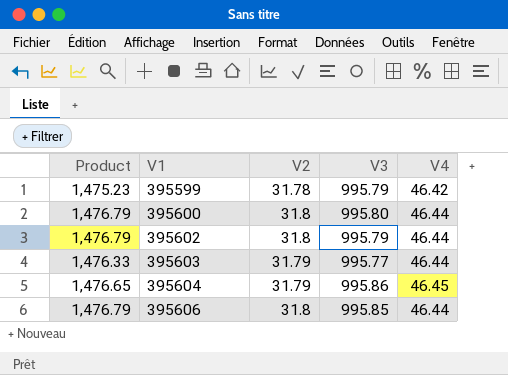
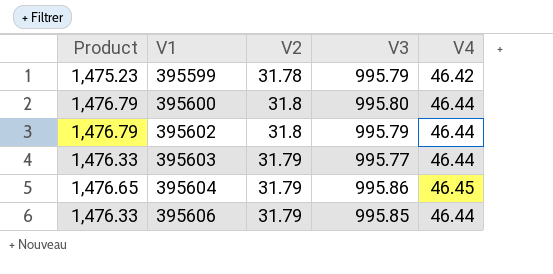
395606 | Product: 1,476.79 -> 1,476.33
395606 | V2: 31.8 -> 31.79

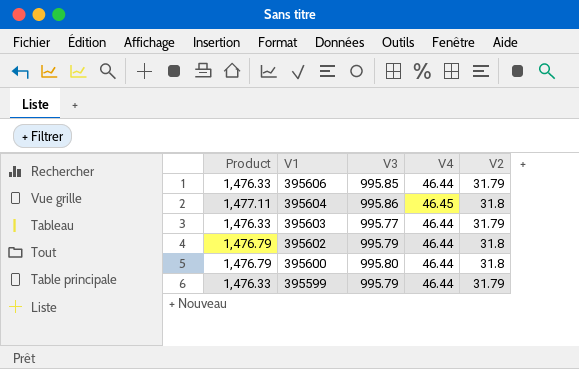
row order: V1 ascending -> V1 descending
column V2 | position: 3 -> 5
395604 | Product: 1,476.65 -> 1,477.11
395604 | V2: 31.79 -> 31.8
395599 | Product: 1,475.23 -> 1,476.33
395599 | V4: 46.42 -> 46.44
395599 | V2: 31.78 -> 31.79

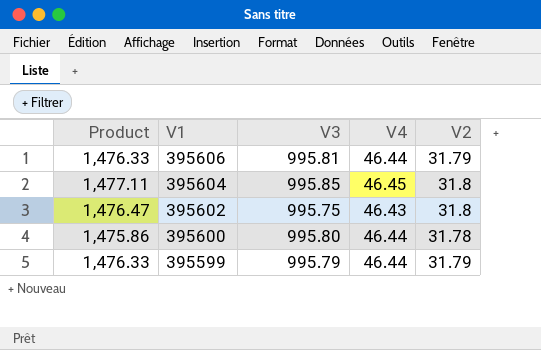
row 395603: 1,476.33 | 995.77 | 46.44 | 31.79 -> none
395606 | V3: 995.85 -> 995.81
395604 | V3: 995.86 -> 995.85
395602 | Product: 1,476.79 -> 1,476.47
395602 | V3: 995.79 -> 995.75
395602 | V4: 46.44 -> 46.43
395600 | Product: 1,476.79 -> 1,475.86
395600 | V2: 31.8 -> 31.78

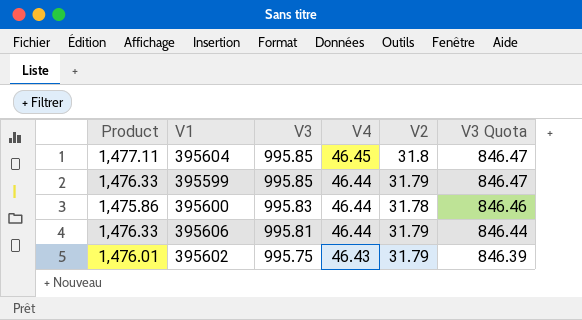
row order: V1 descending -> V3 descending
column V3 Quota | formula: none -> [V3] * 0.85
395599 | V3: 995.79 -> 995.85
395600 | V3: 995.80 -> 995.83
395602 | Product: 1,476.47 -> 1,476.01
395602 | V2: 31.8 -> 31.79

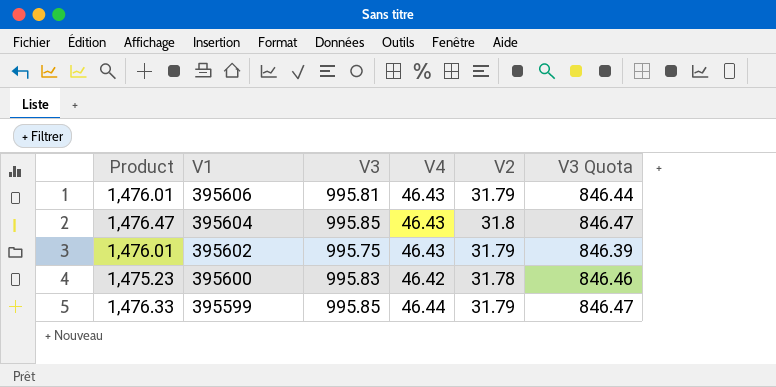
row order: V3 descending -> V1 descending
395606 | Product: 1,476.33 -> 1,476.01
395606 | V4: 46.44 -> 46.43
395604 | Product: 1,477.11 -> 1,476.47
395604 | V4: 46.45 -> 46.43
395600 | Product: 1,475.86 -> 1,475.23
395600 | V4: 46.44 -> 46.42

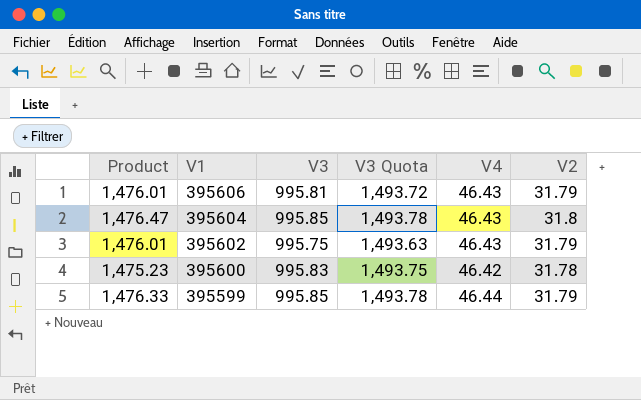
column V3 Quota | formula: [V3] * 0.85 -> [V3] * 1.5
column V3 Quota | position: 6 -> 4

